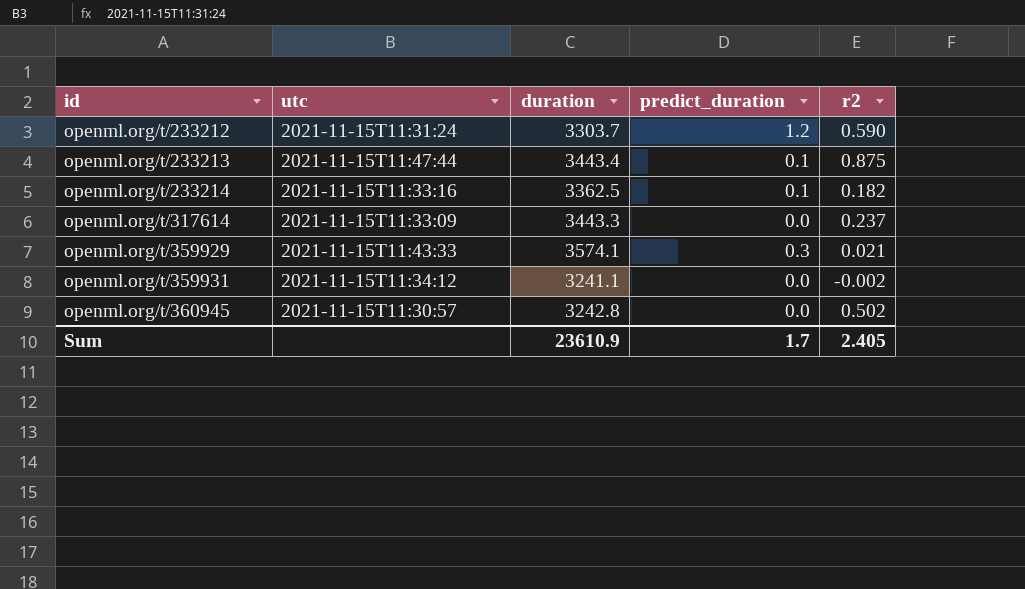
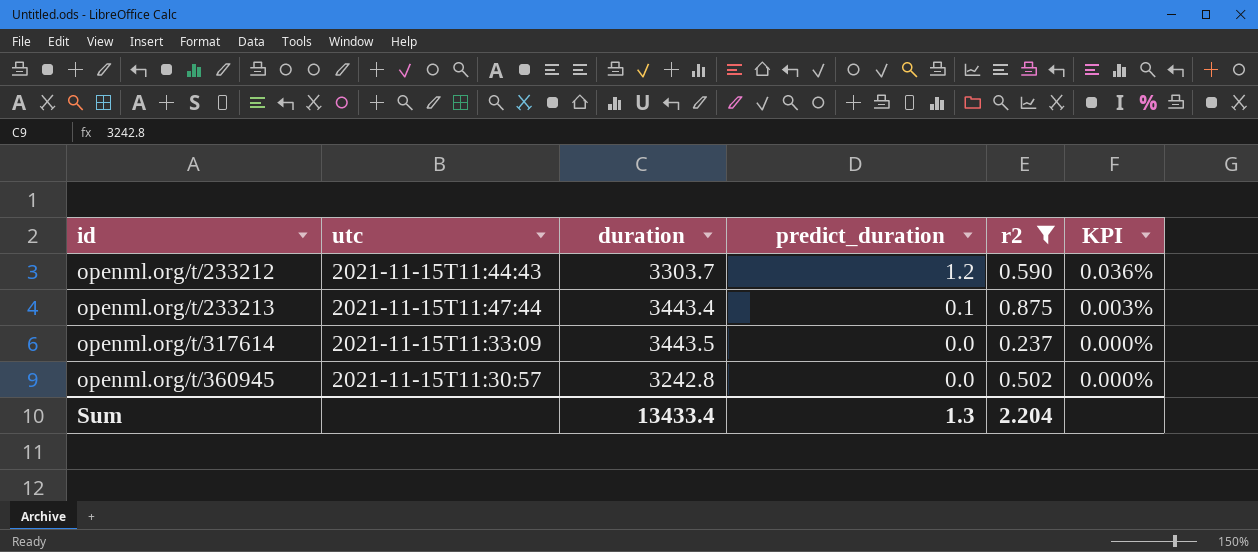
filter: none -> r2 >= 0.237
column KPI | formula: none -> [predict_duration] / [duration]
openml.org/t/233212 | utc: 2021-11-15T11:31:24 -> 2021-11-15T11:44:43
openml.org/t/317614 | duration: 3443.3 -> 3443.5
Sum | duration: 23610.9 -> 13433.4
Sum | predict_duration: 1.7 -> 1.3
Sum | r2: 2.405 -> 2.204

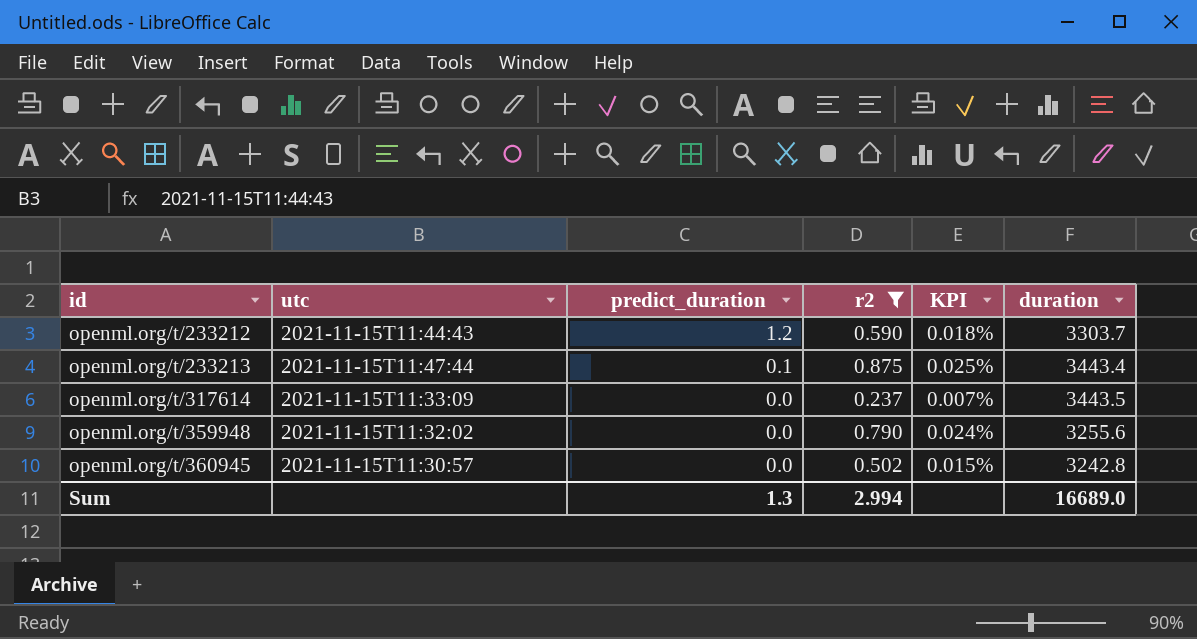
column KPI | formula: [predict_duration] / [duration] -> [r2] / [duration]
column duration | position: 3 -> 6
row openml.org/t/359948: none -> 2021-11-15T11:32:02 | 0.0 | 0.790 | 0.024% | 3255.6
Sum | r2: 2.204 -> 2.994
Sum | duration: 13433.4 -> 16689.0

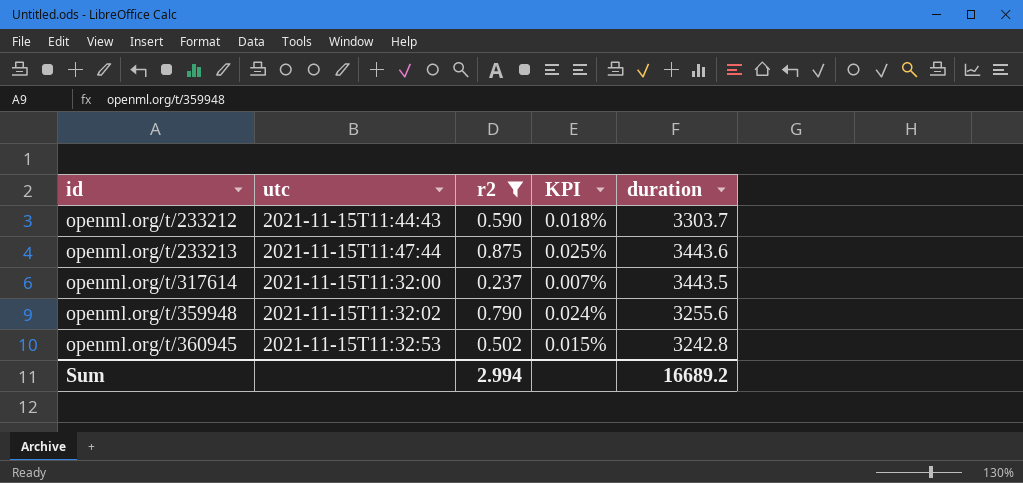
column predict_duration | position: 3 -> none
openml.org/t/233213 | duration: 3443.4 -> 3443.6
openml.org/t/317614 | utc: 2021-11-15T11:33:09 -> 2021-11-15T11:32:00
openml.org/t/360945 | utc: 2021-11-15T11:30:57 -> 2021-11-15T11:32:53
Sum | duration: 16689.0 -> 16689.2

